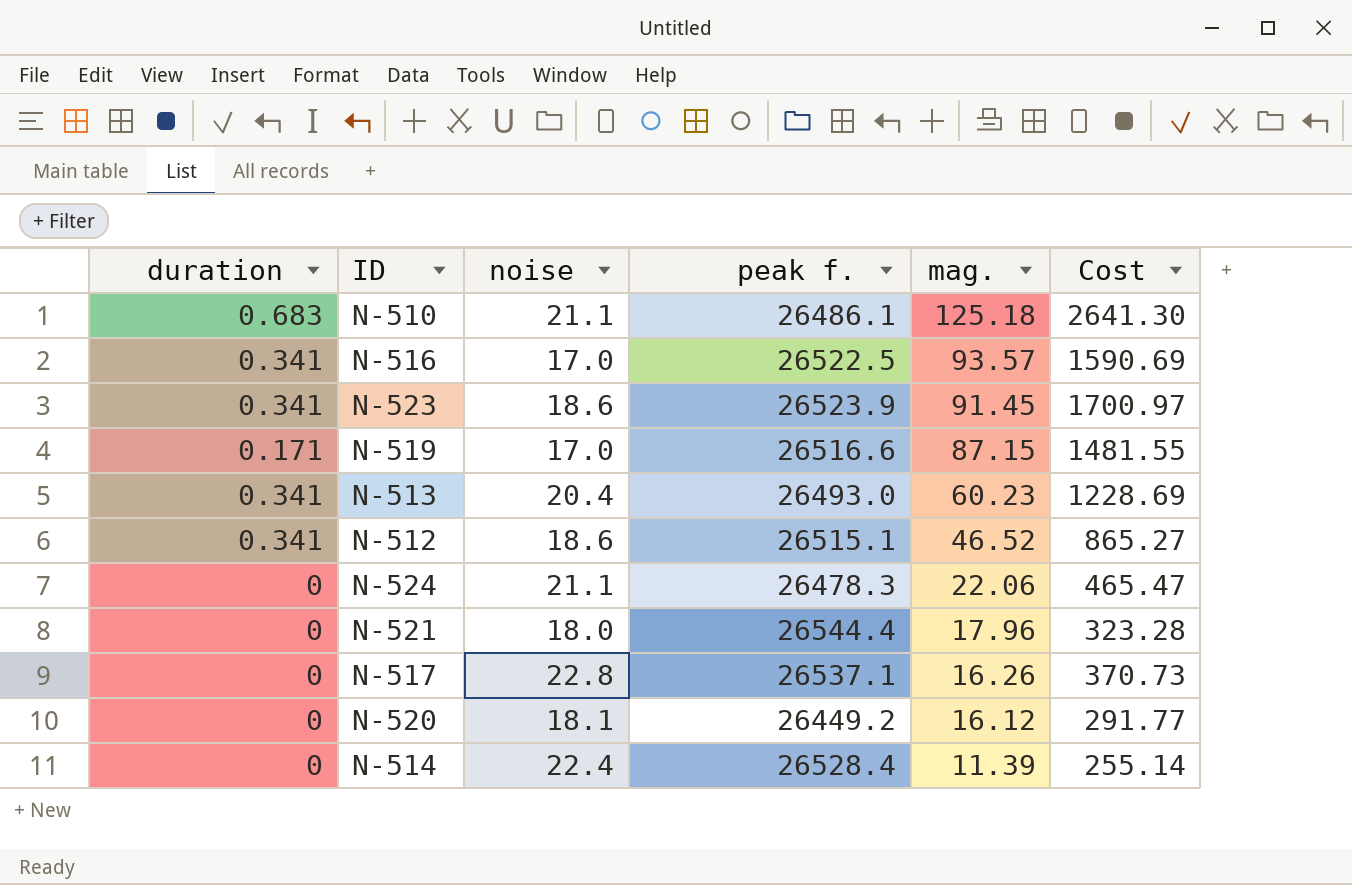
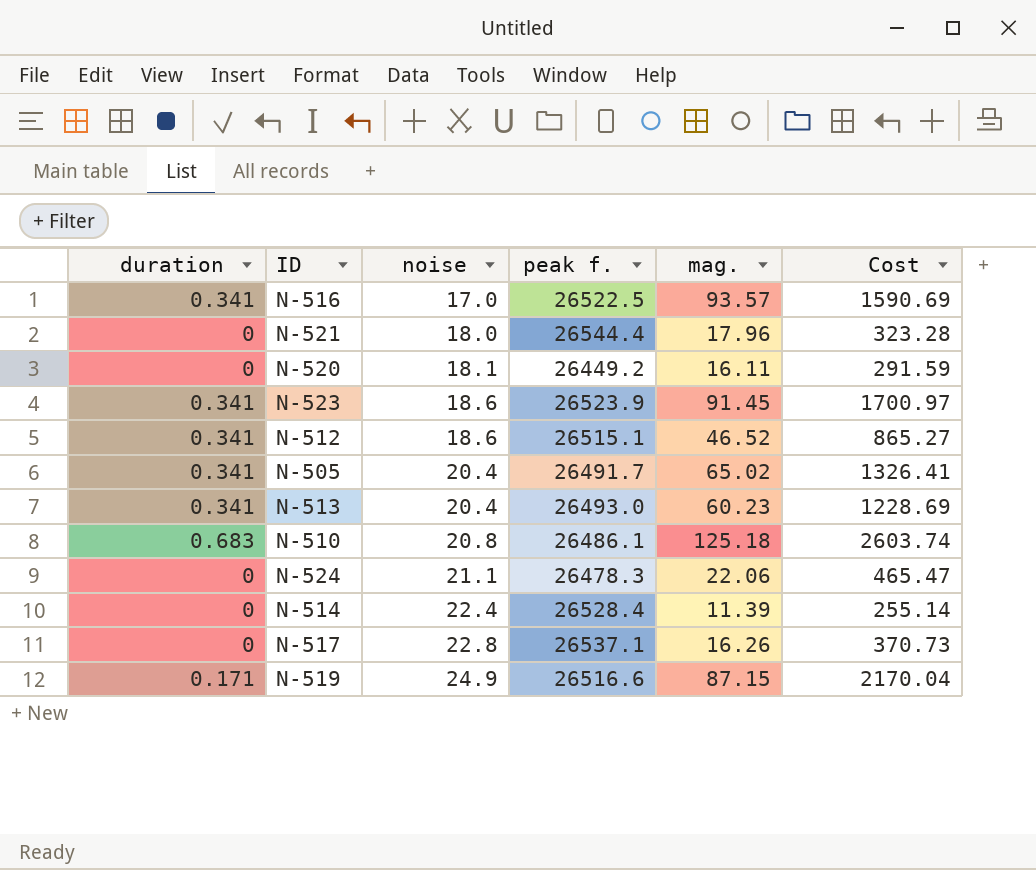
row order: mag. descending -> noise ascending
N-520 | mag.: 16.12 -> 16.11
N-520 | Cost: 291.77 -> 291.59
row N-505: none -> 0.341 | 20.4 | 26491.7 | 65.02 | 1326.41
N-510 | noise: 21.1 -> 20.8
N-510 | Cost: 2641.30 -> 2603.74
N-519 | noise: 17.0 -> 24.9
N-519 | Cost: 1481.55 -> 2170.04

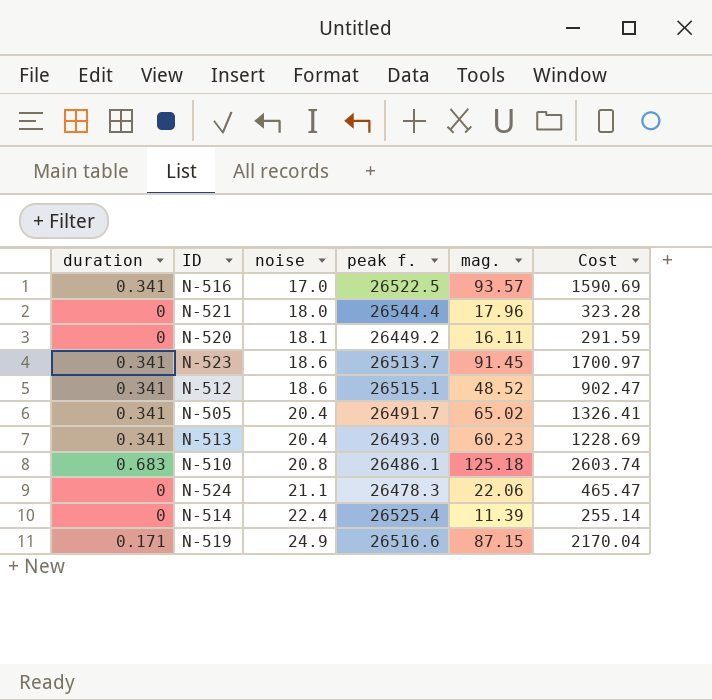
row N-517: 0 | 22.8 | 26537.1 | 16.26 | 370.73 -> none
N-523 | peak f.: 26523.9 -> 26513.7
N-512 | mag.: 46.52 -> 48.52
N-512 | Cost: 865.27 -> 902.47
N-514 | peak f.: 26528.4 -> 26525.4

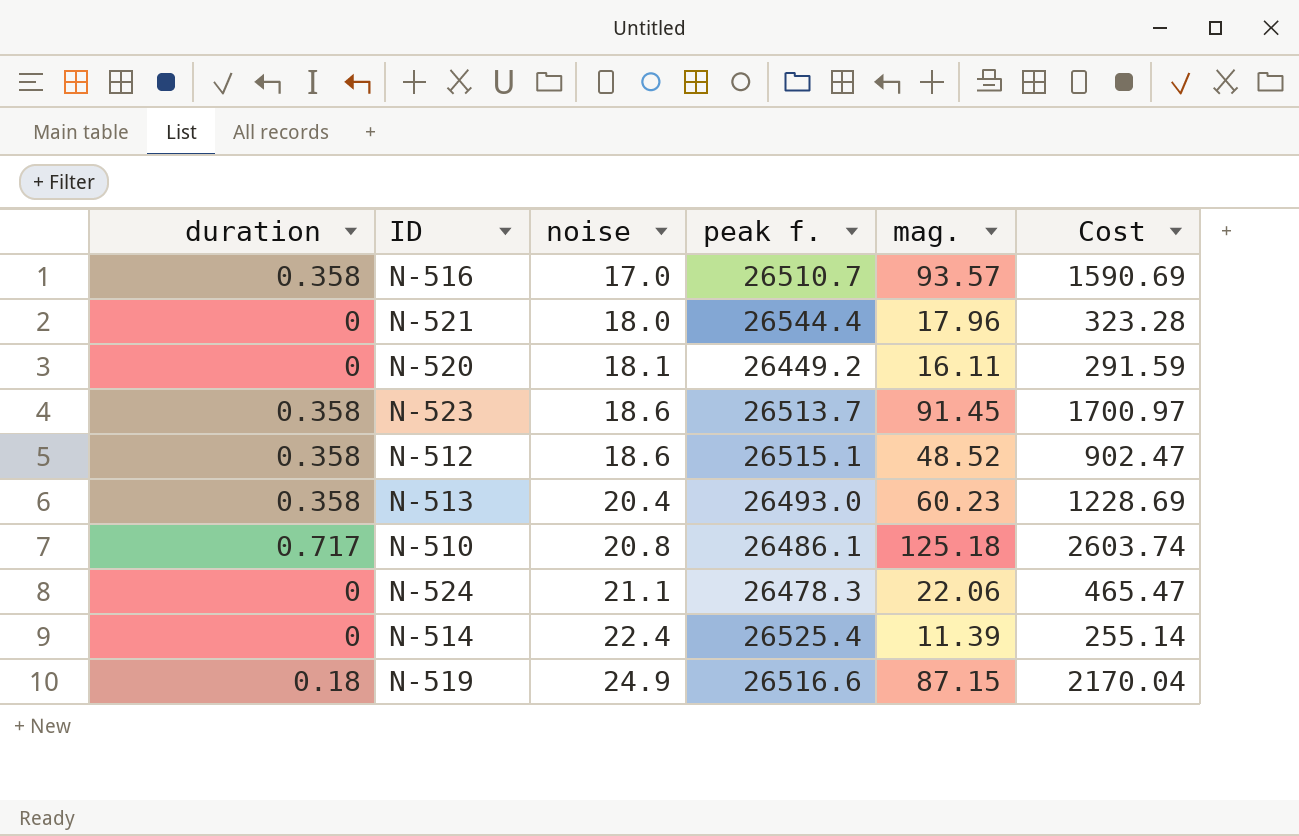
row N-505: 0.341 | 20.4 | 26491.7 | 65.02 | 1326.41 -> none
N-516 | duration: 0.341 -> 0.358
N-516 | peak f.: 26522.5 -> 26510.7
N-523 | duration: 0.341 -> 0.358
N-512 | duration: 0.341 -> 0.358
N-513 | duration: 0.341 -> 0.358
N-510 | duration: 0.683 -> 0.717
N-519 | duration: 0.171 -> 0.18

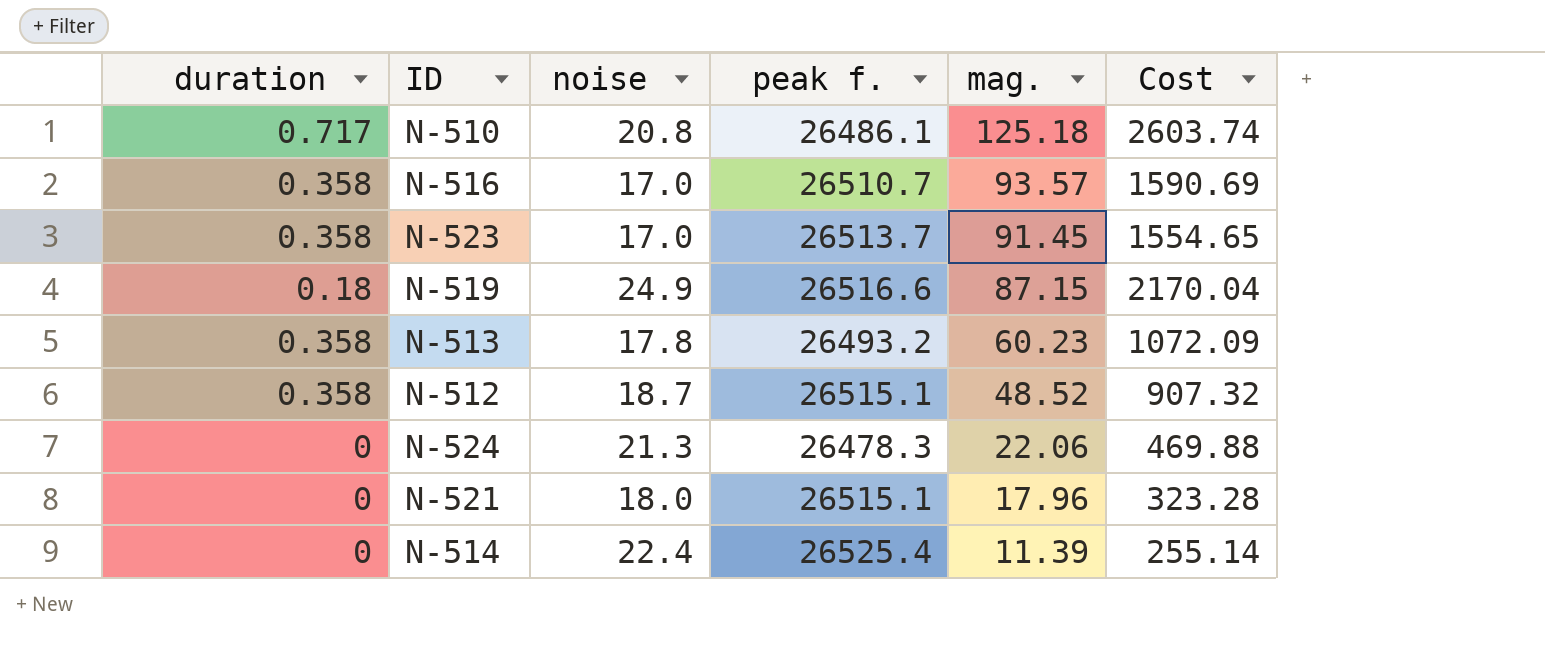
row order: noise ascending -> mag. descending
row N-520: 0 | 18.1 | 26449.2 | 16.11 | 291.59 -> none
N-523 | noise: 18.6 -> 17.0
N-523 | Cost: 1700.97 -> 1554.65
N-513 | noise: 20.4 -> 17.8
N-513 | peak f.: 26493.0 -> 26493.2
N-513 | Cost: 1228.69 -> 1072.09
N-512 | noise: 18.6 -> 18.7
N-512 | Cost: 902.47 -> 907.32
N-524 | noise: 21.1 -> 21.3
N-524 | Cost: 465.47 -> 469.88
N-521 | peak f.: 26544.4 -> 26515.1

